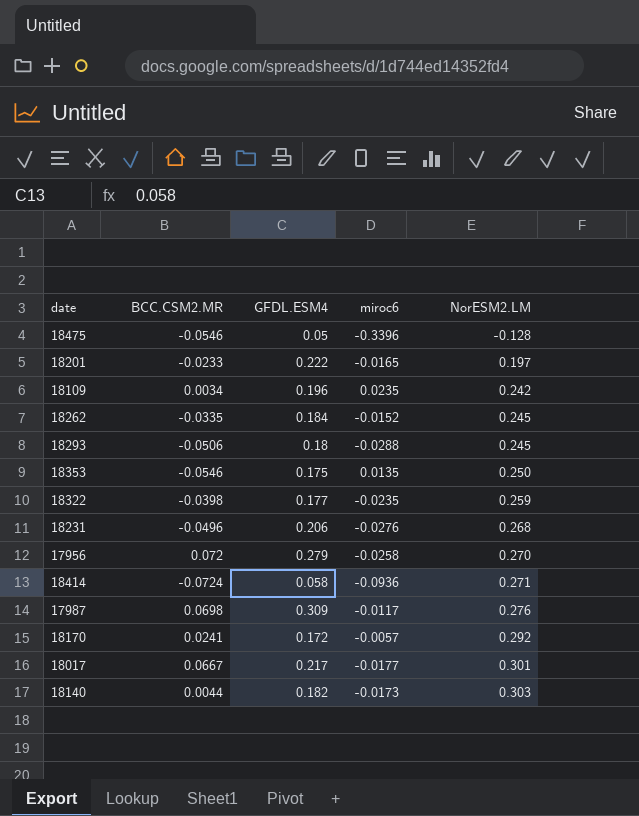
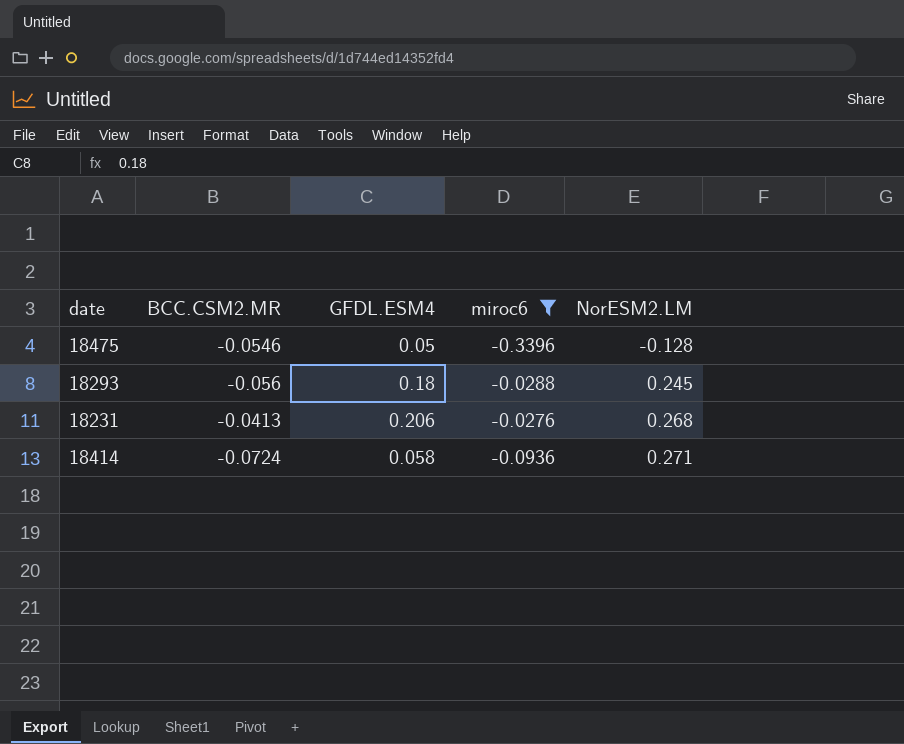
filter: none -> miroc6 <= -0.0276
18293 | BCC.CSM2.MR: -0.0506 -> -0.056
18231 | BCC.CSM2.MR: -0.0496 -> -0.0413

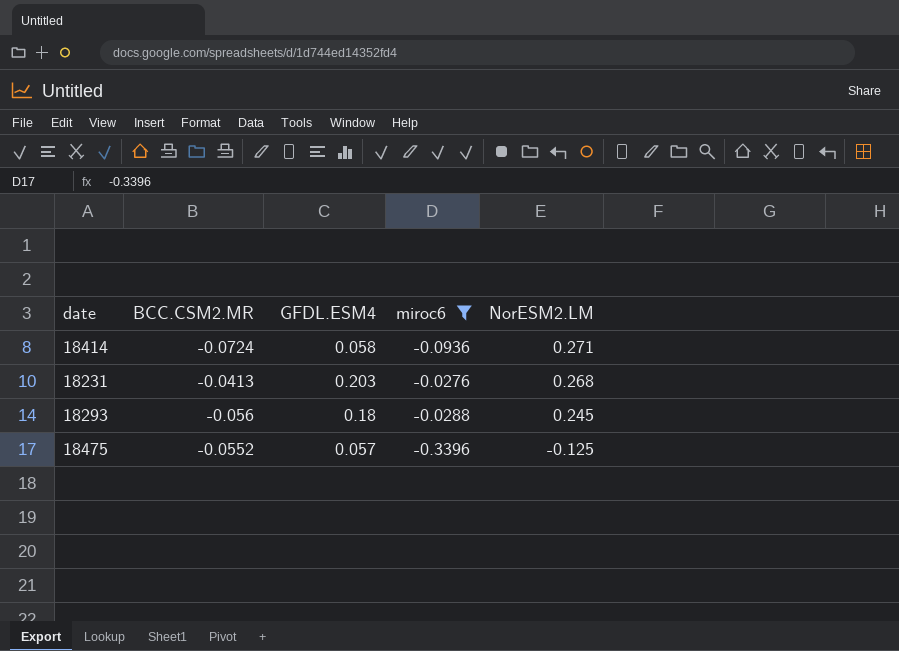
row order: NorESM2.LM ascending -> NorESM2.LM descending
18231 | GFDL.ESM4: 0.206 -> 0.203
18475 | BCC.CSM2.MR: -0.0546 -> -0.0552
18475 | GFDL.ESM4: 0.05 -> 0.057
18475 | NorESM2.LM: -0.128 -> -0.125

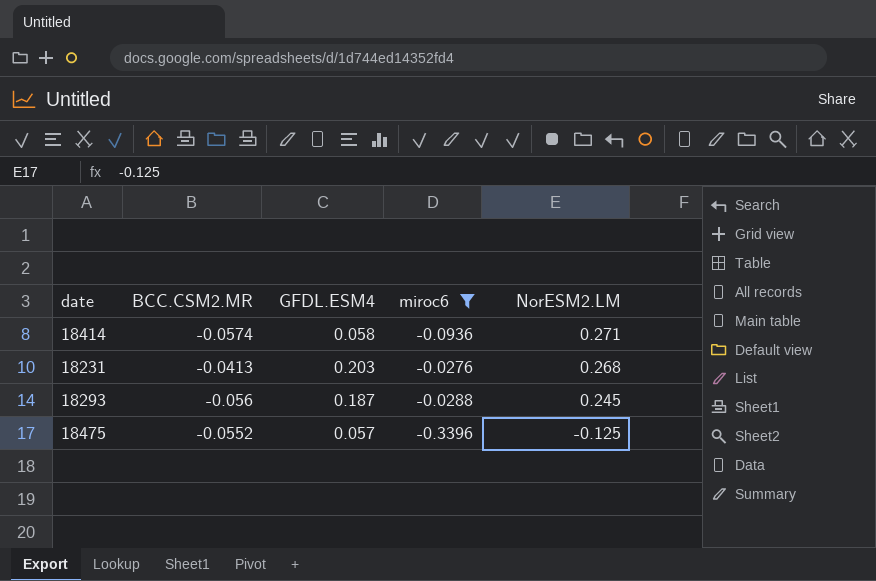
18414 | BCC.CSM2.MR: -0.0724 -> -0.0574
18293 | GFDL.ESM4: 0.18 -> 0.187

